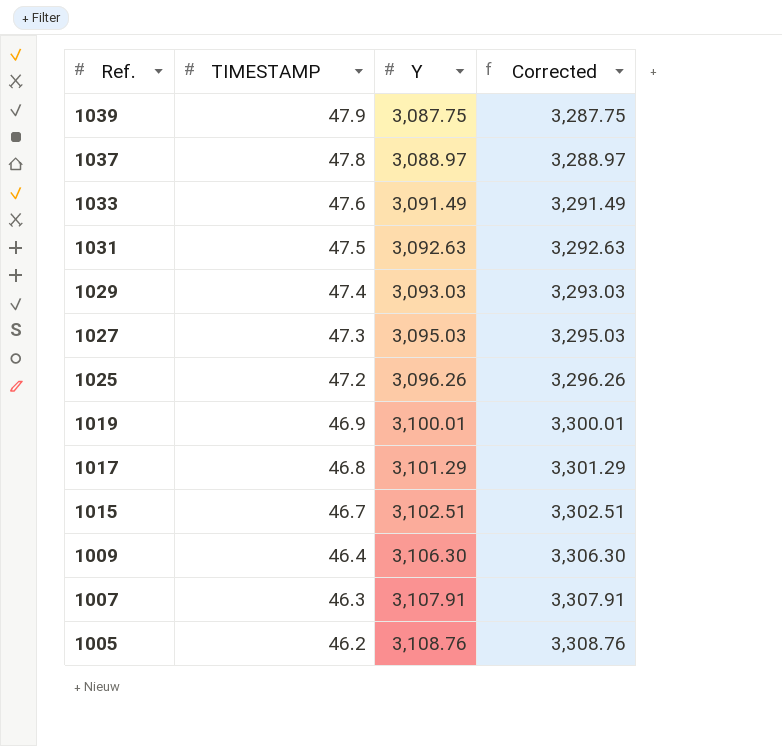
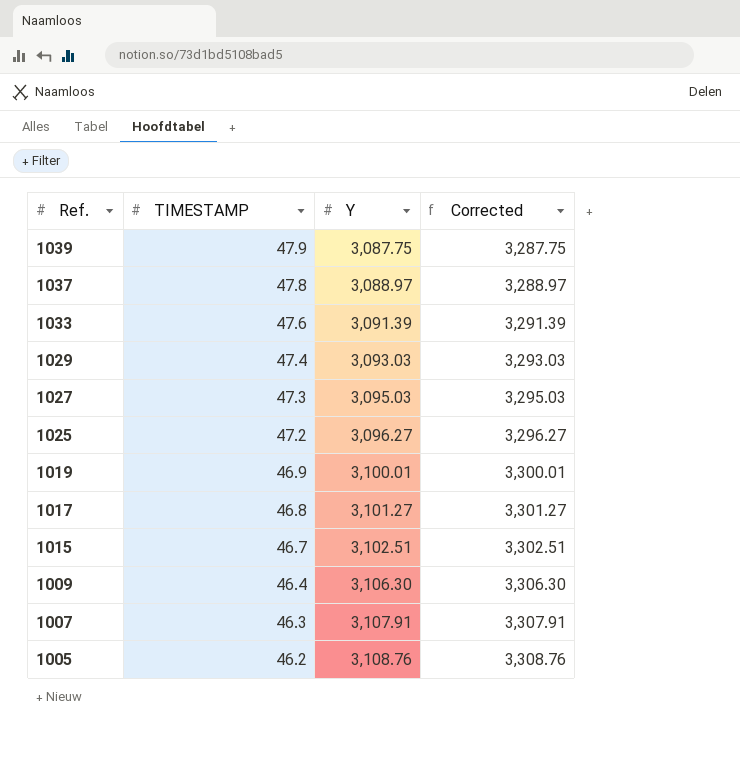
row 1031: 47.5 | 3,092.63 | 3,292.63 -> none
1033 | Y: 3,091.49 -> 3,091.39
1033 | Corrected: 3,291.49 -> 3,291.39
1025 | Y: 3,096.26 -> 3,096.27
1025 | Corrected: 3,296.26 -> 3,296.27
1017 | Y: 3,101.29 -> 3,101.27
1017 | Corrected: 3,301.29 -> 3,301.27

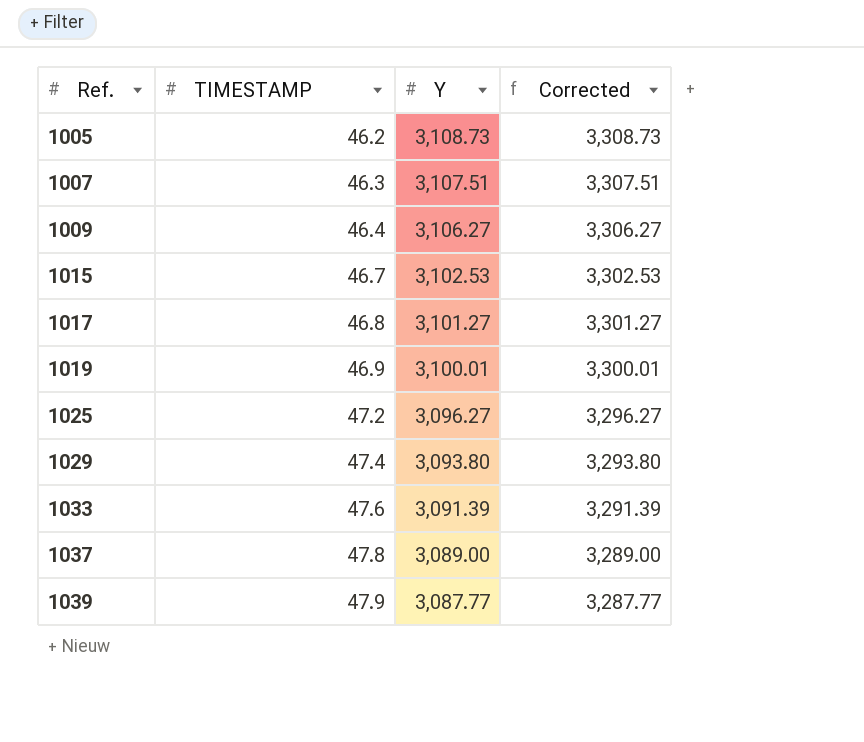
row order: Ref. descending -> Ref. ascending
row 1027: 47.3 | 3,095.03 | 3,295.03 -> none
1005 | Y: 3,108.76 -> 3,108.73
1005 | Corrected: 3,308.76 -> 3,308.73
1007 | Y: 3,107.91 -> 3,107.51
1007 | Corrected: 3,307.91 -> 3,307.51
1009 | Y: 3,106.30 -> 3,106.27
1009 | Corrected: 3,306.30 -> 3,306.27
1015 | Y: 3,102.51 -> 3,102.53
1015 | Corrected: 3,302.51 -> 3,302.53
1029 | Y: 3,093.03 -> 3,093.80
1029 | Corrected: 3,293.03 -> 3,293.80
1037 | Y: 3,088.97 -> 3,089.00
1037 | Corrected: 3,288.97 -> 3,289.00
1039 | Y: 3,087.75 -> 3,087.77
1039 | Corrected: 3,287.75 -> 3,287.77

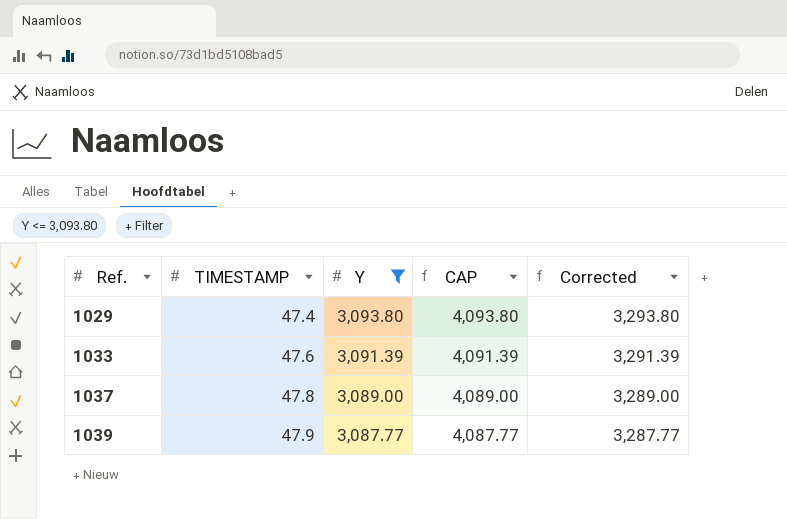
filter: none -> Y <= 3,093.80
column CAP | formula: none -> [Y] + 1000

